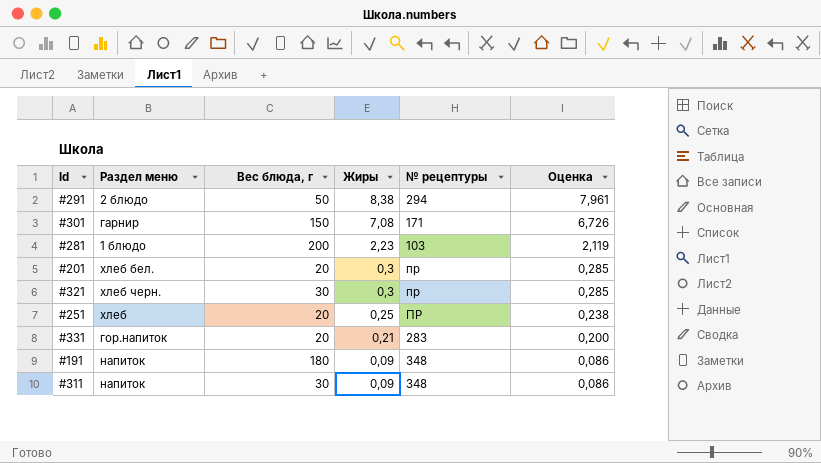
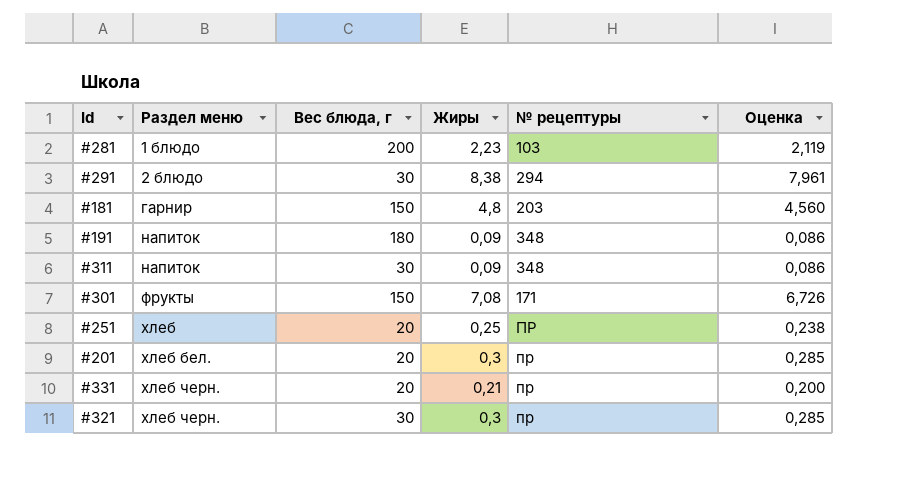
row order: Жиры descending -> Раздел меню ascending
#291 | Вес блюда, г: 50 -> 30
row #181: none -> гарнир | 150 | 4,8 | 203 | 4,560
#301 | Раздел меню: гарнир -> фрукты
#331 | Раздел меню: гор.напиток -> хлеб черн.
#331 | № рецептуры: 283 -> пр

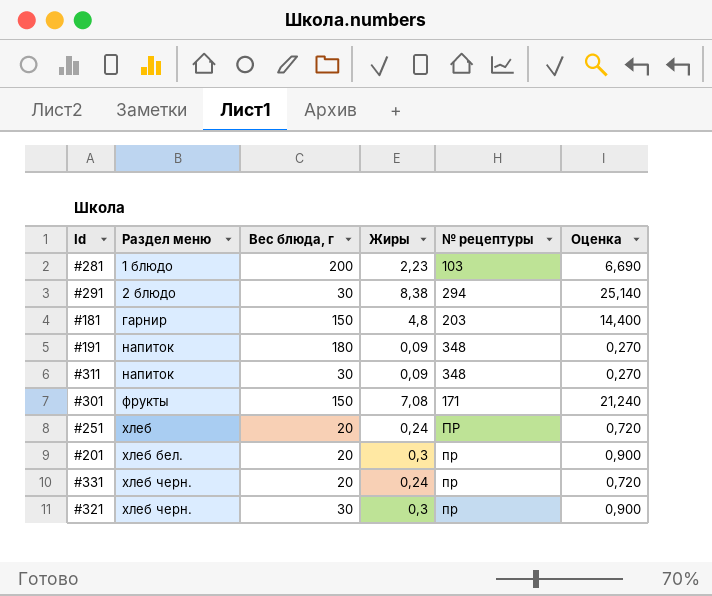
column Оценка | formula: [Жиры] * 0,95 -> [Жиры] * 3
#251 | Жиры: 0,25 -> 0,24
#331 | Жиры: 0,21 -> 0,24

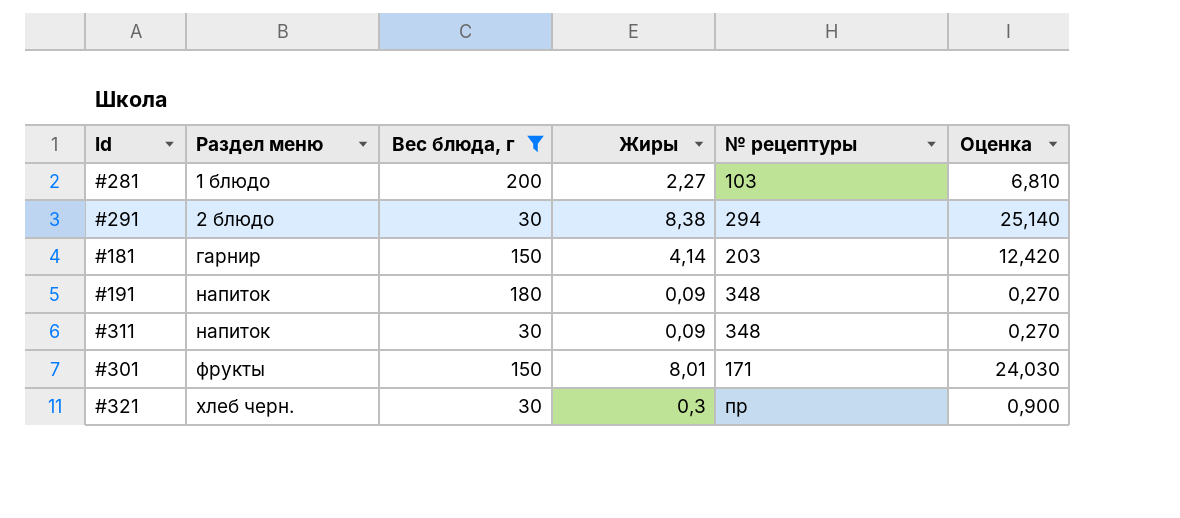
filter: none -> Вес блюда, г != 20
#281 | Жиры: 2,23 -> 2,27
#281 | Оценка: 6,690 -> 6,810
#181 | Жиры: 4,8 -> 4,14
#181 | Оценка: 14,400 -> 12,420
#301 | Жиры: 7,08 -> 8,01
#301 | Оценка: 21,240 -> 24,030

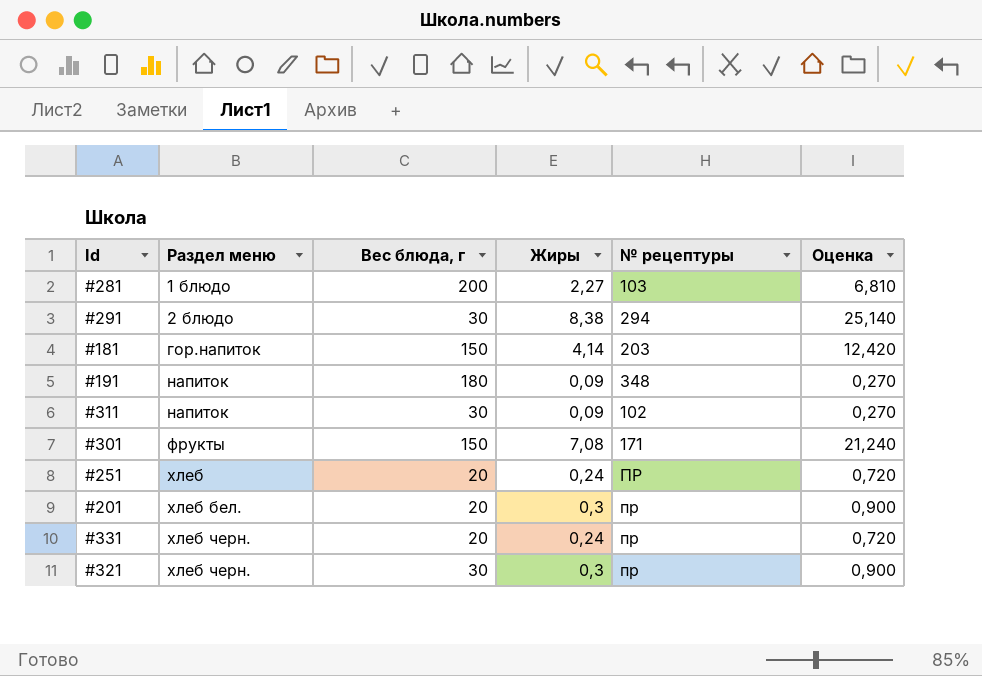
filter: Вес блюда, г != 20 -> none
#181 | Раздел меню: гарнир -> гор.напиток
#311 | № рецептуры: 348 -> 102
#301 | Жиры: 8,01 -> 7,08
#301 | Оценка: 24,030 -> 21,240

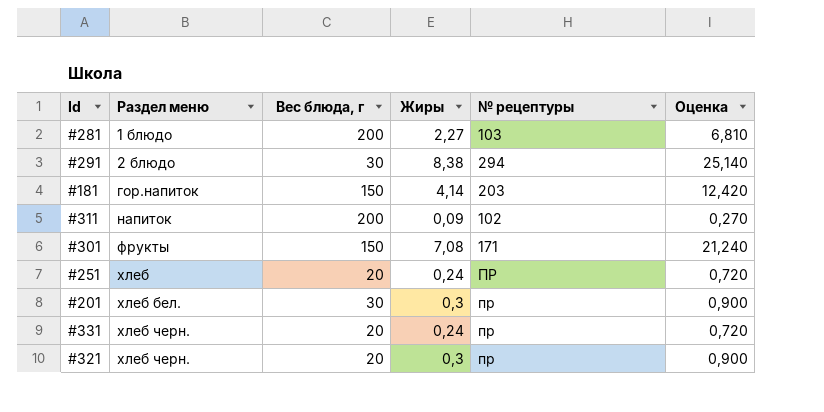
row #191: напиток | 180 | 0,09 | 348 | 0,270 -> none
#311 | Вес блюда, г: 30 -> 200
#201 | Вес блюда, г: 20 -> 30
#321 | Вес блюда, г: 30 -> 20

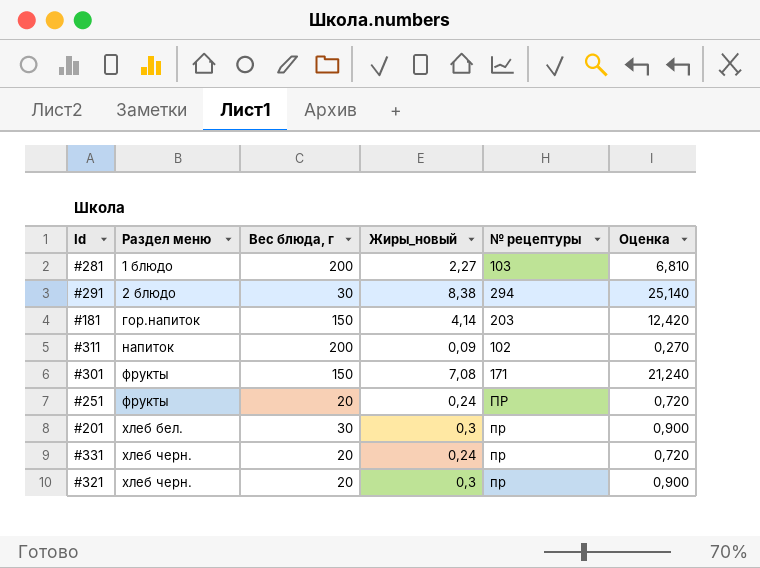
column name: Жиры -> Жиры_новый
#251 | Раздел меню: хлеб -> фрукты

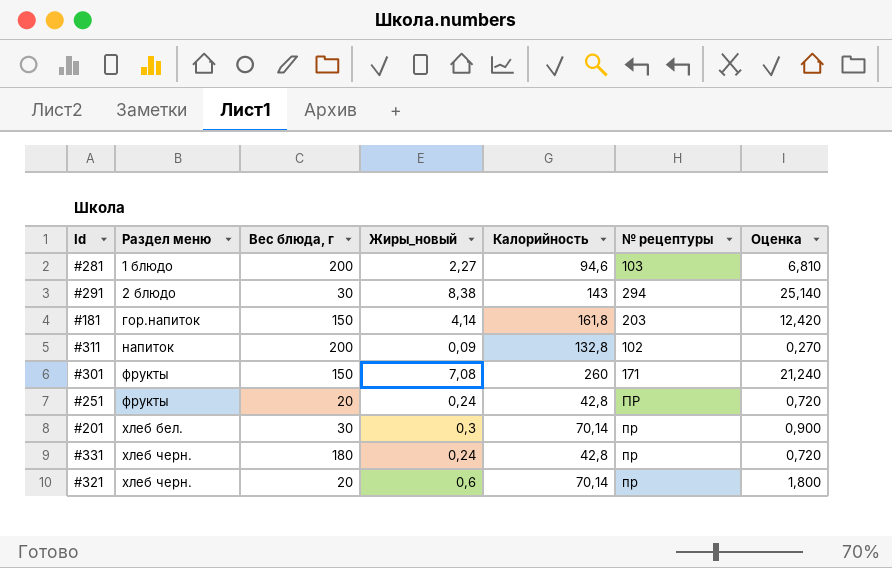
column Калорийность | position: none -> 5
#331 | Вес блюда, г: 20 -> 180
#321 | Жиры_новый: 0,3 -> 0,6
#321 | Оценка: 0,900 -> 1,800

